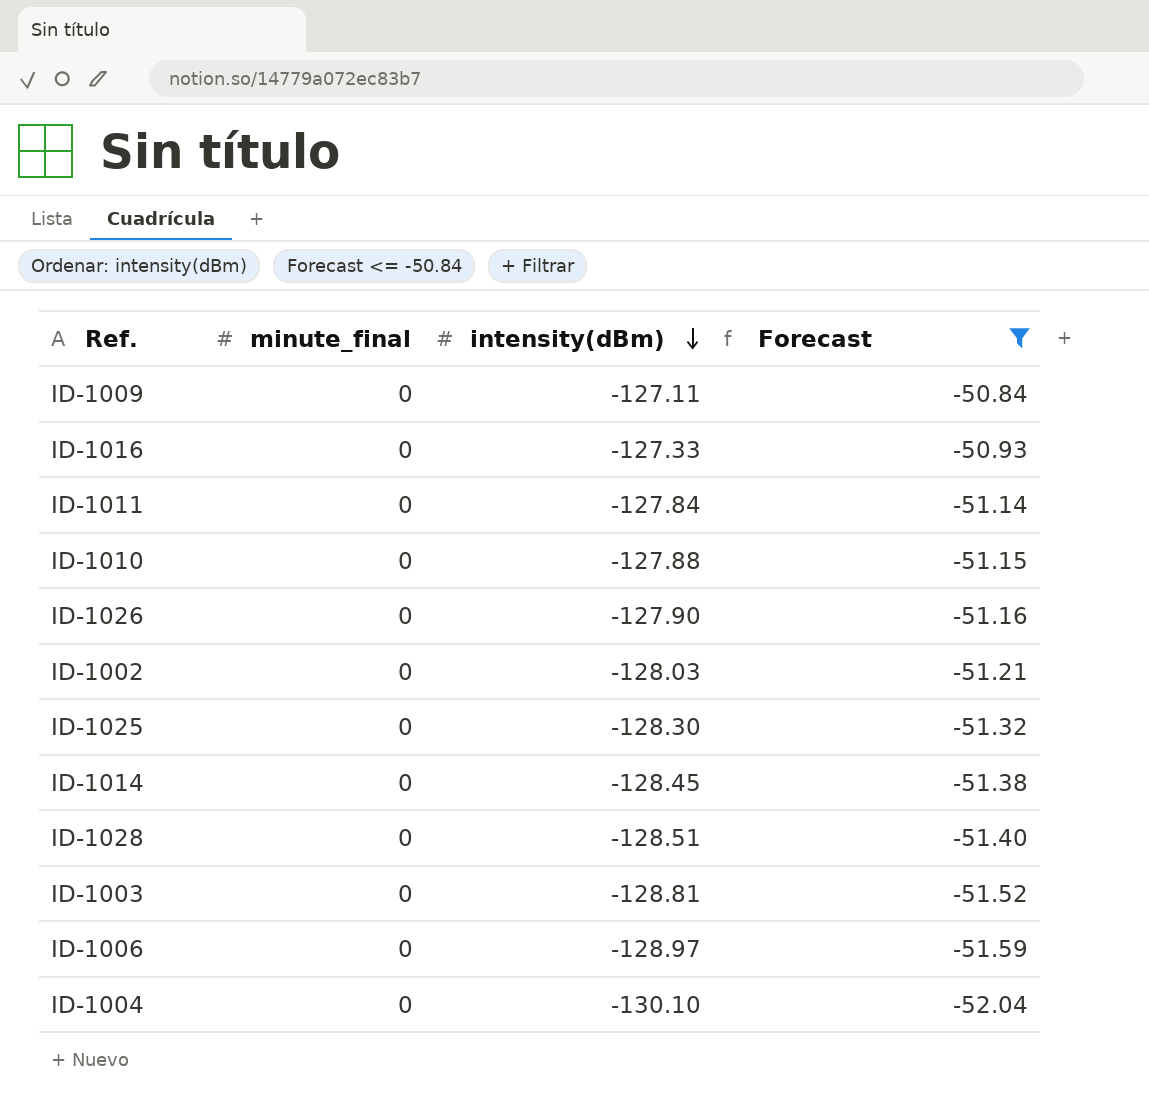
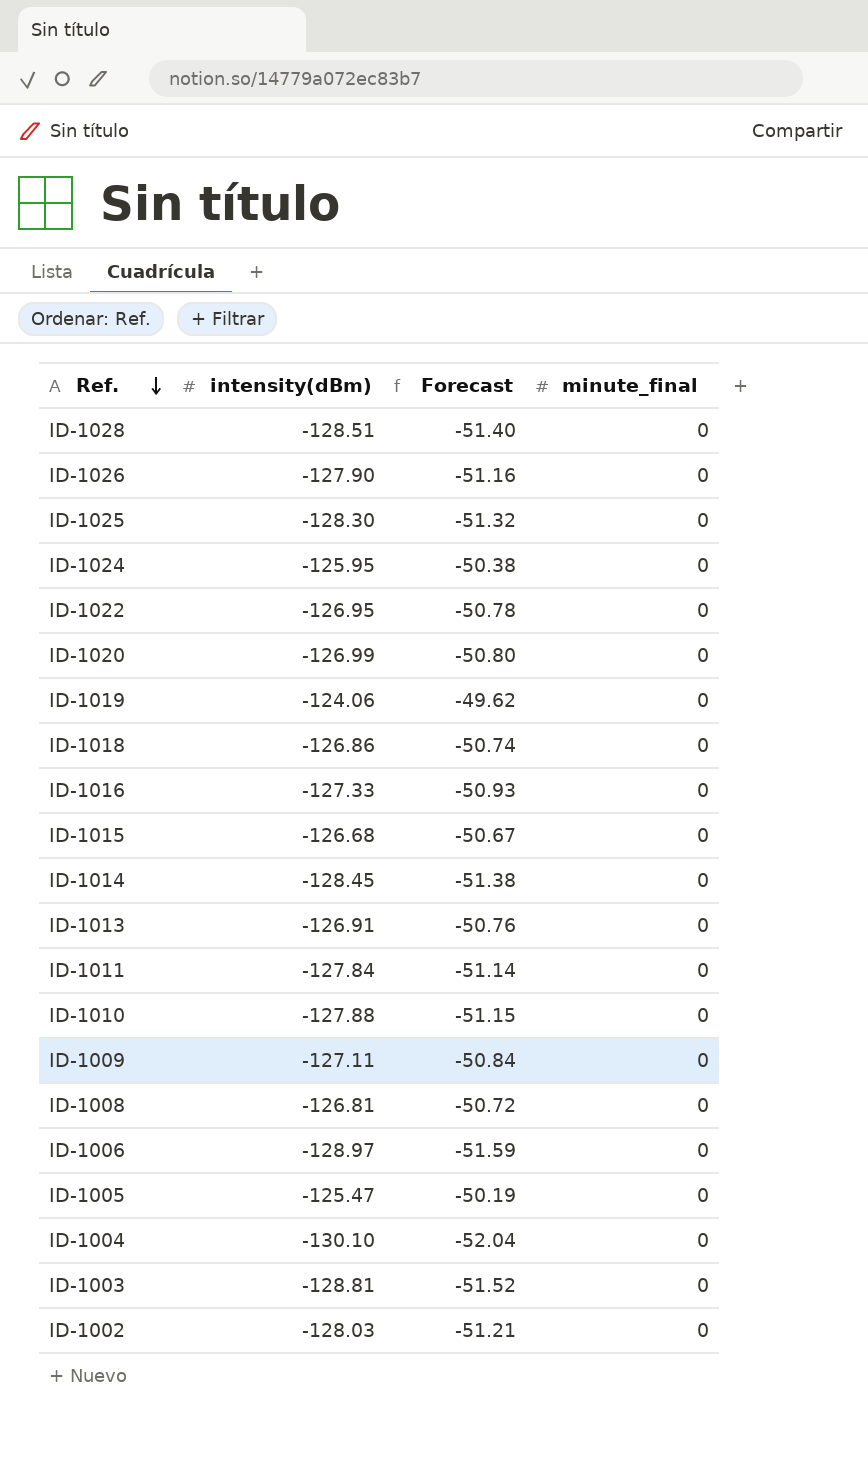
filter: Forecast <= -50.84 -> none
row order: intensity(dBm) descending -> Ref. descending
column minute_final | position: 2 -> 4

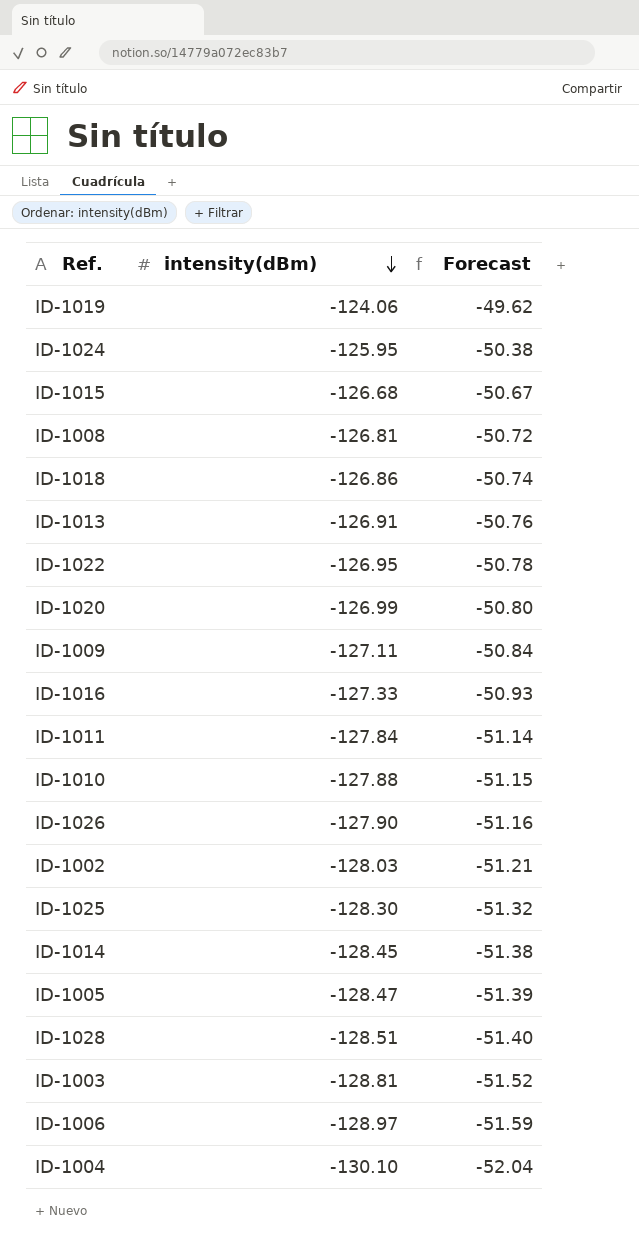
row order: Ref. descending -> intensity(dBm) descending
column minute_final | position: 4 -> none
ID-1005 | intensity(dBm): -125.47 -> -128.47
ID-1005 | Forecast: -50.19 -> -51.39

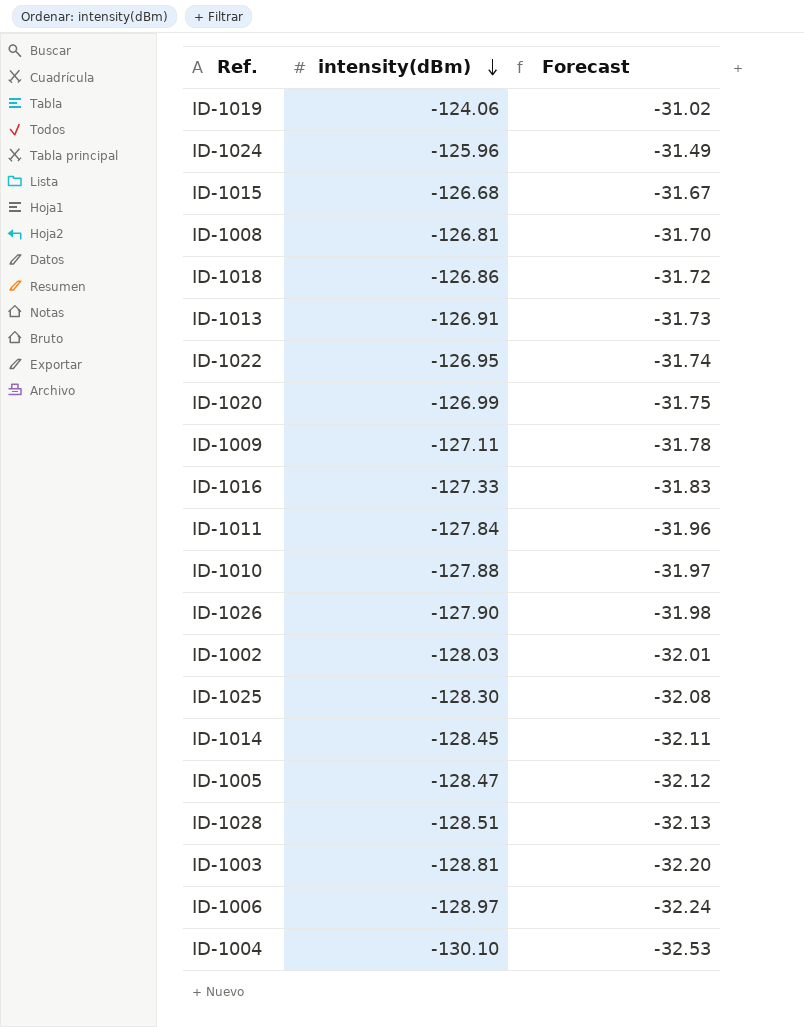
column Forecast | formula: [intensity(dBm)] * 0.4 -> [intensity(dBm)] * 0.25
ID-1024 | intensity(dBm): -125.95 -> -125.96

